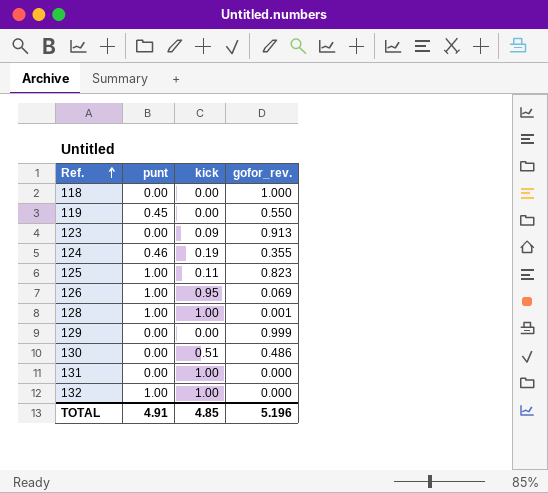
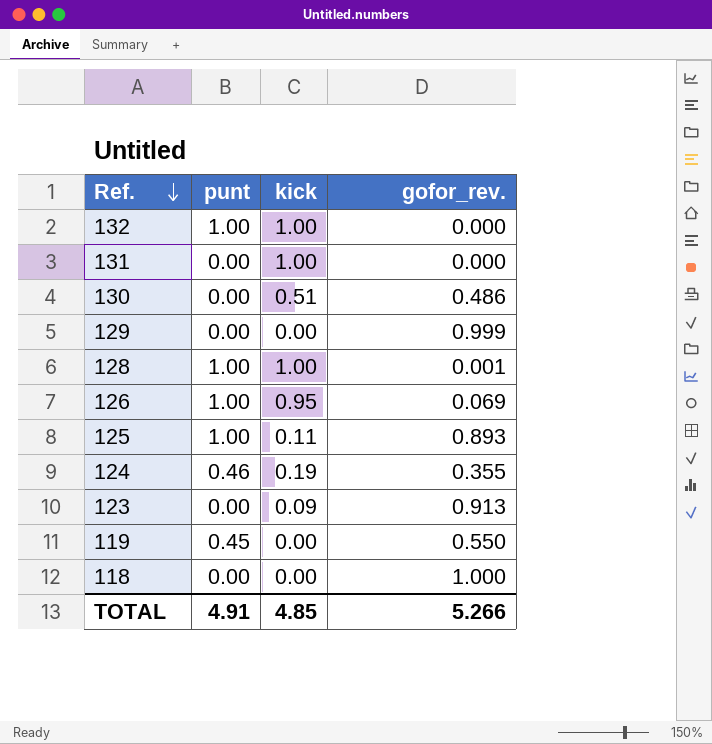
row order: Ref. ascending -> Ref. descending
125 | gofor_rev.: 0.823 -> 0.893
TOTAL | gofor_rev.: 5.196 -> 5.266

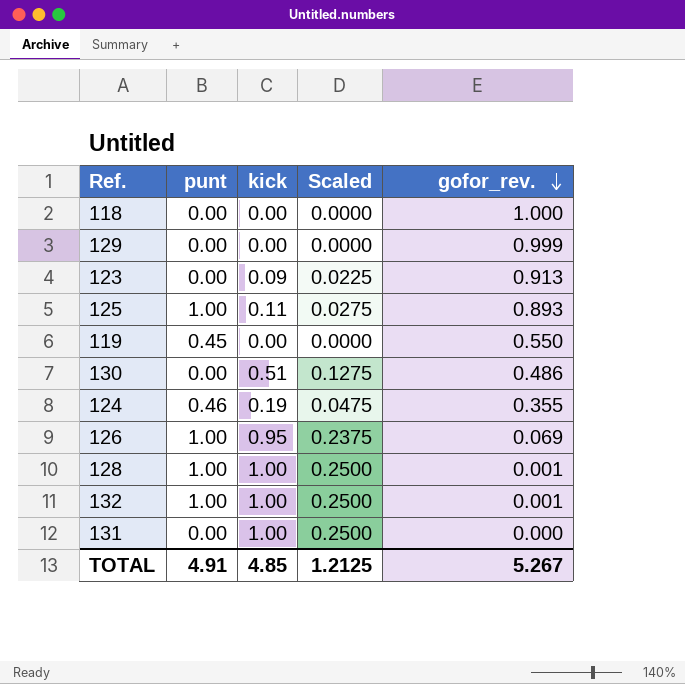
row order: Ref. descending -> gofor_rev. descending
column Scaled | formula: none -> [kick] * 0.25
132 | gofor_rev.: 0.000 -> 0.001
TOTAL | gofor_rev.: 5.266 -> 5.267

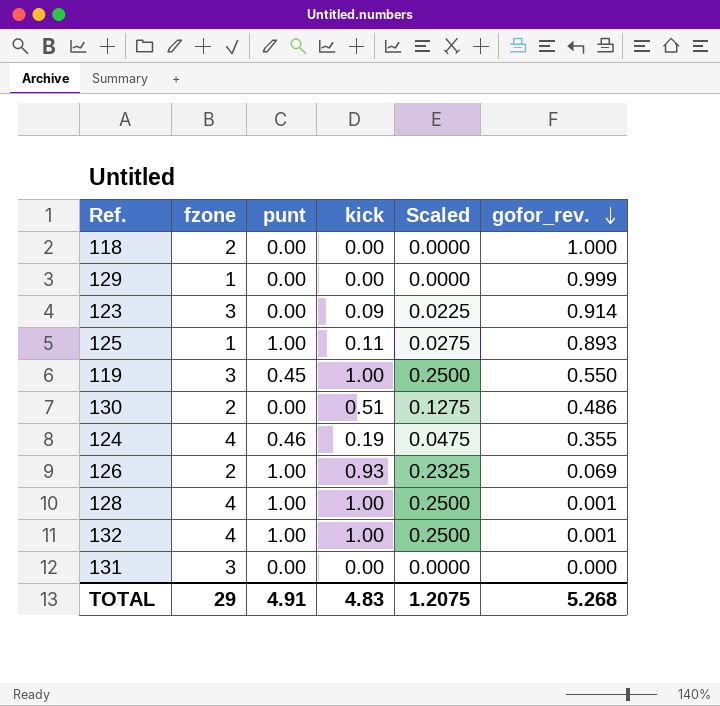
column fzone | position: none -> 2
123 | gofor_rev.: 0.913 -> 0.914
119 | kick: 0.00 -> 1.00
119 | Scaled: 0.0000 -> 0.2500
126 | kick: 0.95 -> 0.93
126 | Scaled: 0.2375 -> 0.2325
131 | kick: 1.00 -> 0.00
131 | Scaled: 0.2500 -> 0.0000
TOTAL | kick: 4.85 -> 4.83
TOTAL | Scaled: 1.2125 -> 1.2075
TOTAL | gofor_rev.: 5.267 -> 5.268

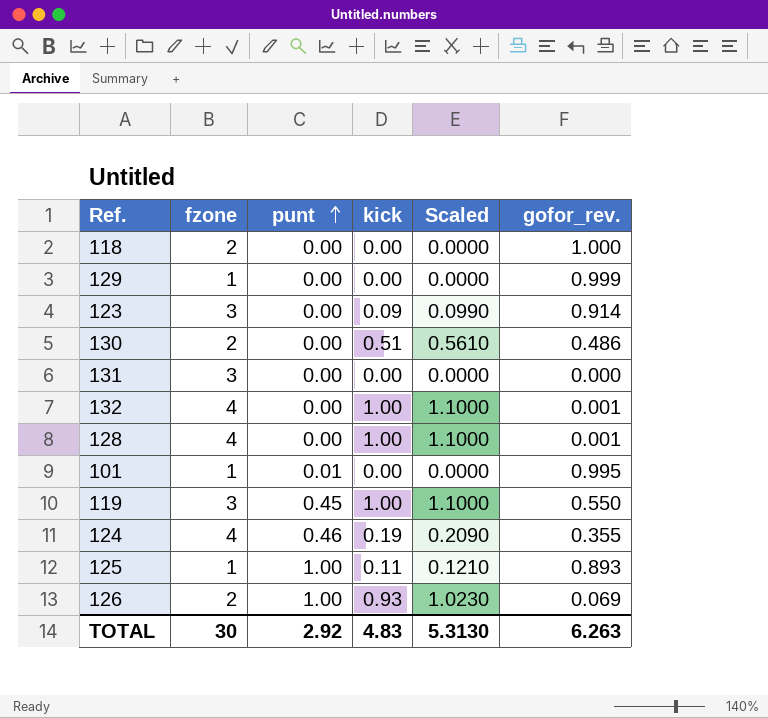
row order: gofor_rev. descending -> punt ascending
column Scaled | formula: [kick] * 0.25 -> [kick] * 1.1
132 | punt: 1.00 -> 0.00
128 | punt: 1.00 -> 0.00
row 101: none -> 1 | 0.01 | 0.00 | 0.0000 | 0.995
TOTAL | fzone: 29 -> 30
TOTAL | punt: 4.91 -> 2.92
TOTAL | Scaled: 1.2075 -> 5.3130
TOTAL | gofor_rev.: 5.268 -> 6.263

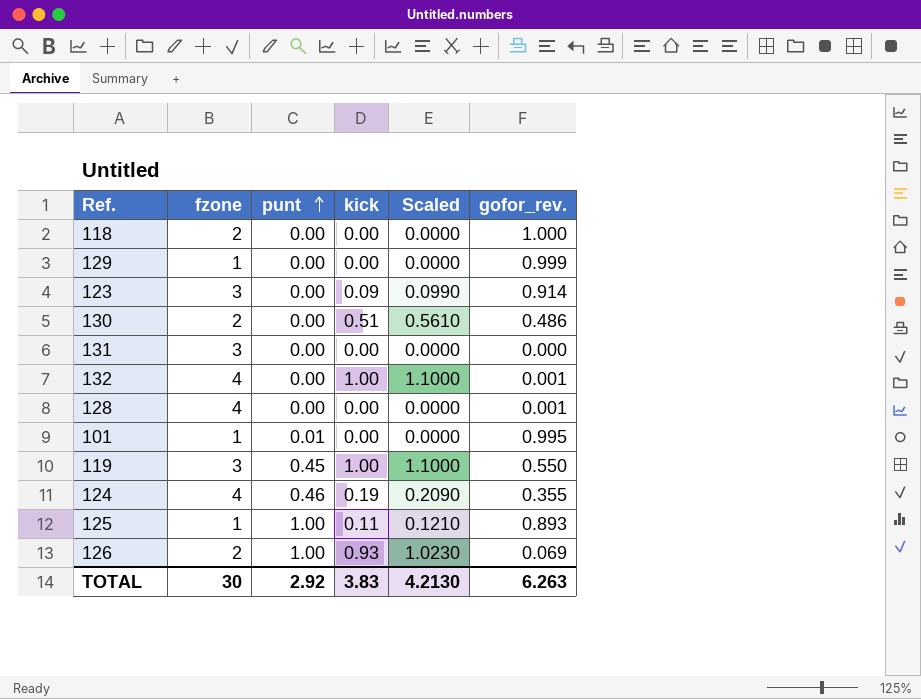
128 | kick: 1.00 -> 0.00
128 | Scaled: 1.1000 -> 0.0000
TOTAL | kick: 4.83 -> 3.83
TOTAL | Scaled: 5.3130 -> 4.2130

